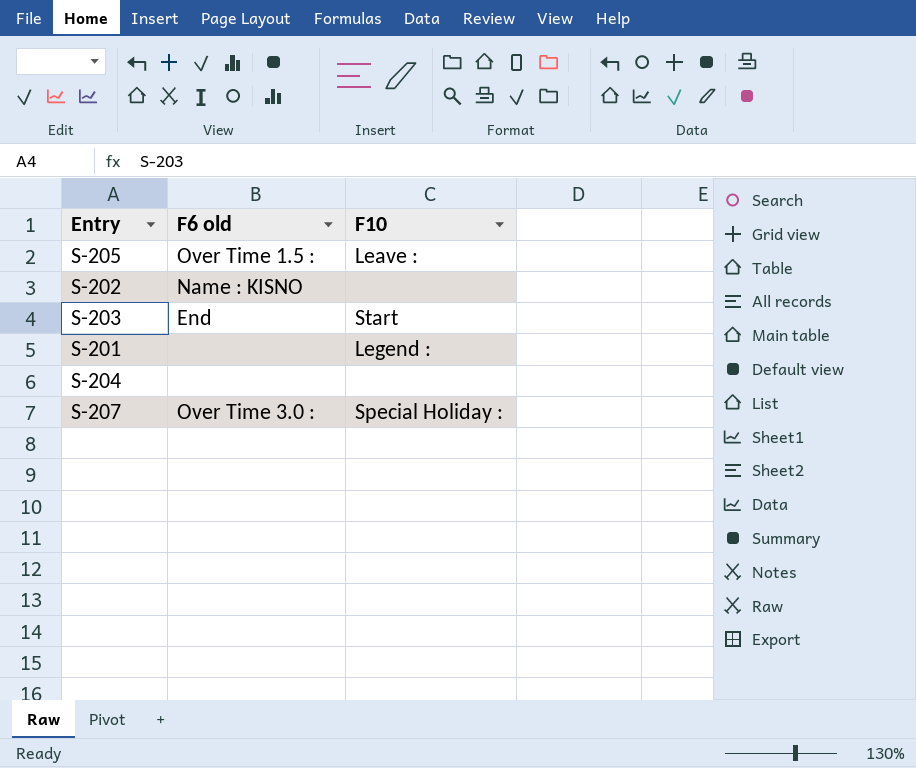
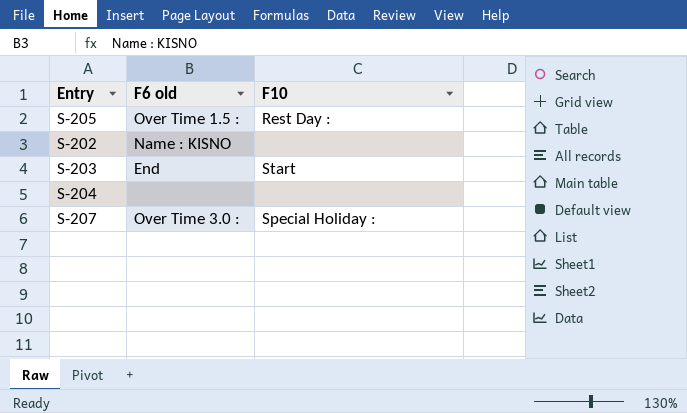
row S-201: none | Legend : -> none
S-205 | F10: Leave : -> Rest Day :

